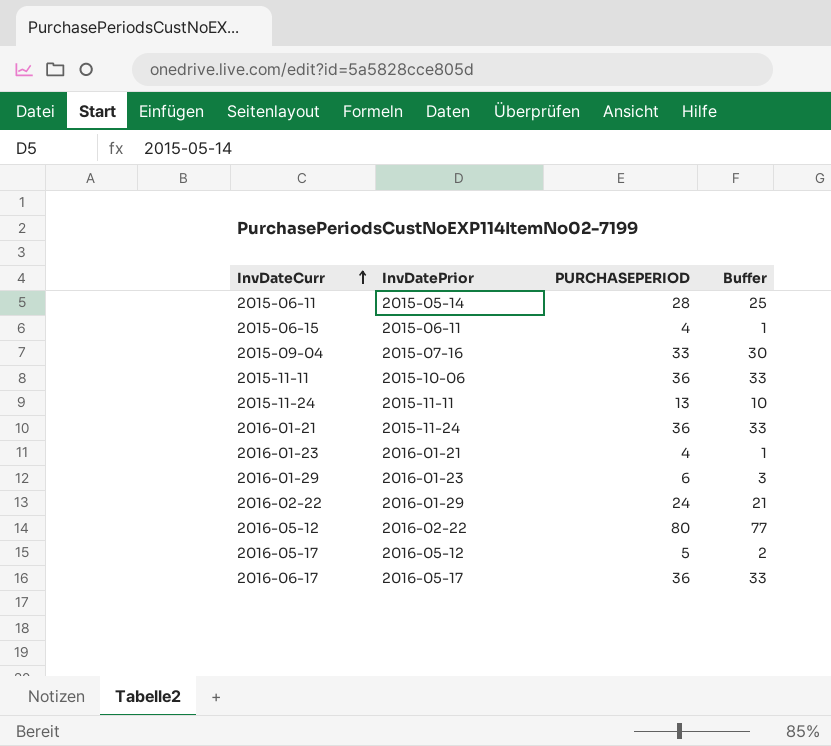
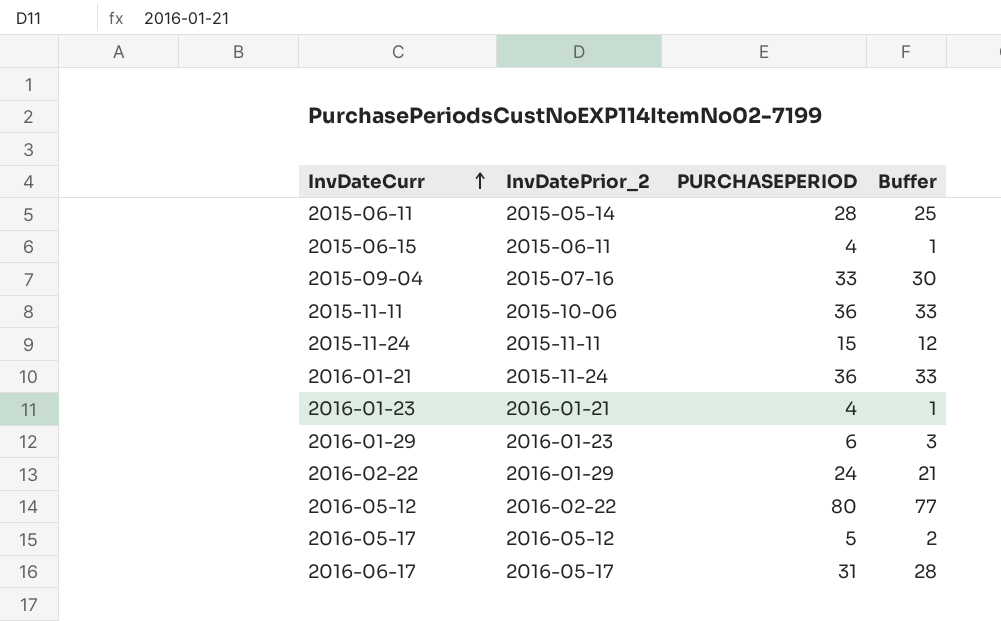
column name: InvDatePrior -> InvDatePrior_2
2015-11-24 | PURCHASEPERIOD: 13 -> 15
2015-11-24 | Buffer: 10 -> 12
2016-06-17 | PURCHASEPERIOD: 36 -> 31
2016-06-17 | Buffer: 33 -> 28

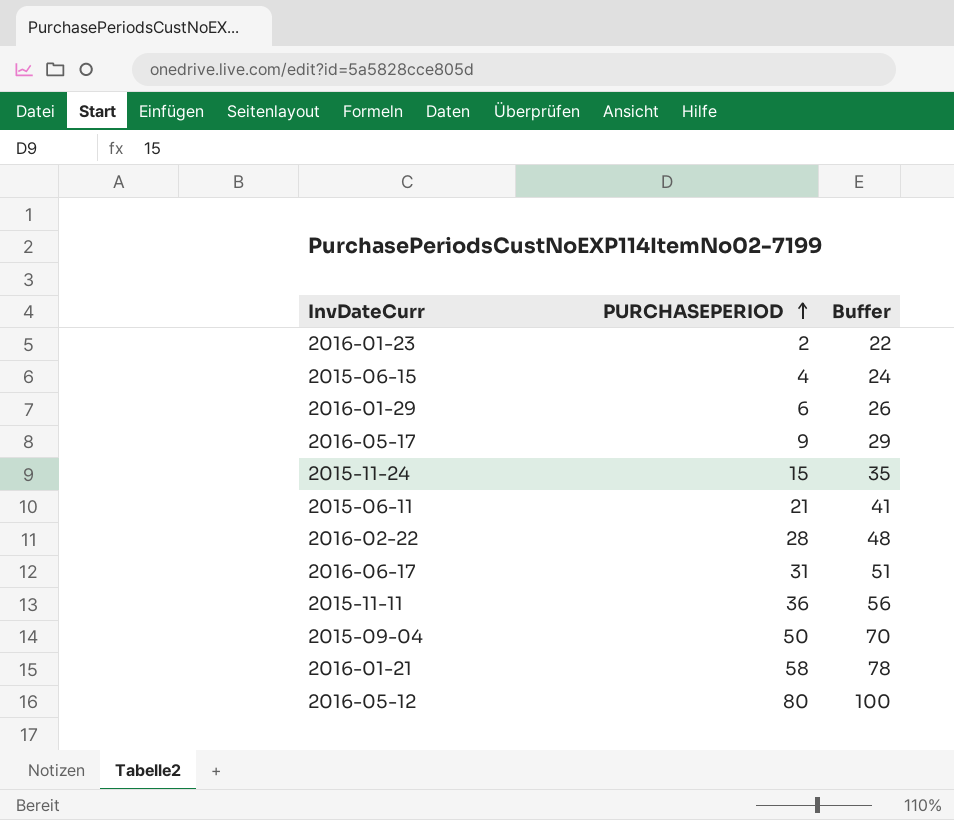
row order: InvDateCurr ascending -> PURCHASEPERIOD ascending
column InvDatePrior_2 | position: 2 -> none
column Buffer | formula: [PURCHASEPERIOD] - 3 -> [PURCHASEPERIOD] + 20
2016-01-23 | PURCHASEPERIOD: 4 -> 2
2016-05-17 | PURCHASEPERIOD: 5 -> 9
2015-06-11 | PURCHASEPERIOD: 28 -> 21
2016-02-22 | PURCHASEPERIOD: 24 -> 28
2015-09-04 | PURCHASEPERIOD: 33 -> 50
2016-01-21 | PURCHASEPERIOD: 36 -> 58

